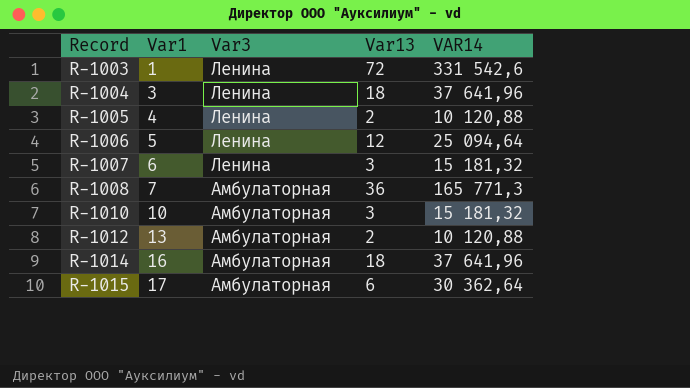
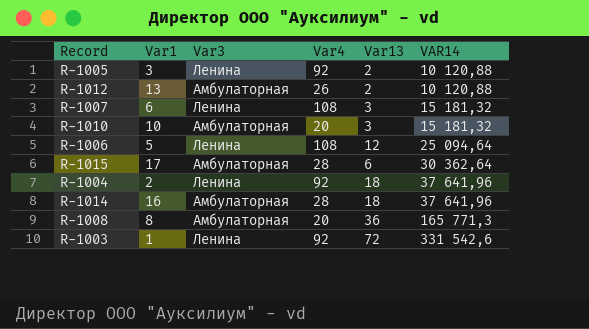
row order: Record ascending -> VAR14 ascending
column Var4 | position: none -> 4
R-1005 | Var1: 4 -> 3
R-1004 | Var1: 3 -> 2
R-1008 | Var1: 7 -> 8

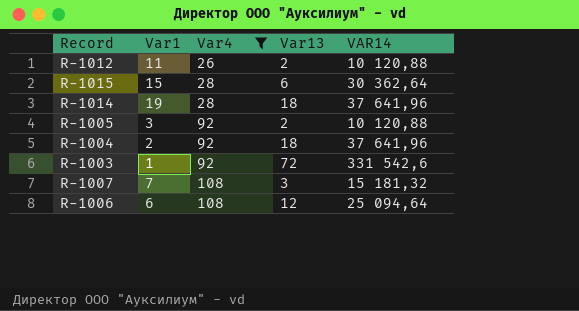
filter: none -> Var4 != 20
row order: VAR14 ascending -> Var4 ascending
column Var3 | position: 3 -> none
R-1012 | Var1: 13 -> 11
R-1015 | Var1: 17 -> 15
R-1014 | Var1: 16 -> 19
R-1007 | Var1: 6 -> 7
R-1006 | Var1: 5 -> 6

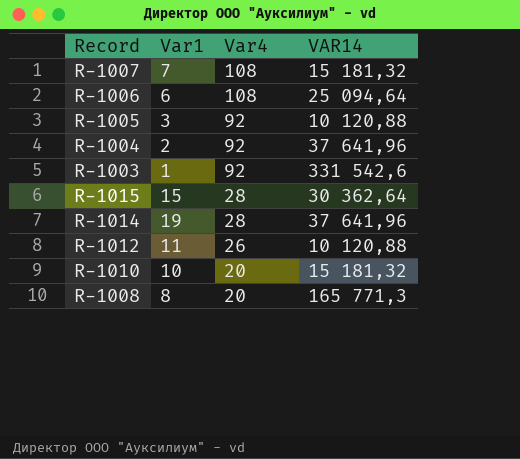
filter: Var4 != 20 -> none
row order: Var4 ascending -> Var4 descending
column Var13 | position: 4 -> none

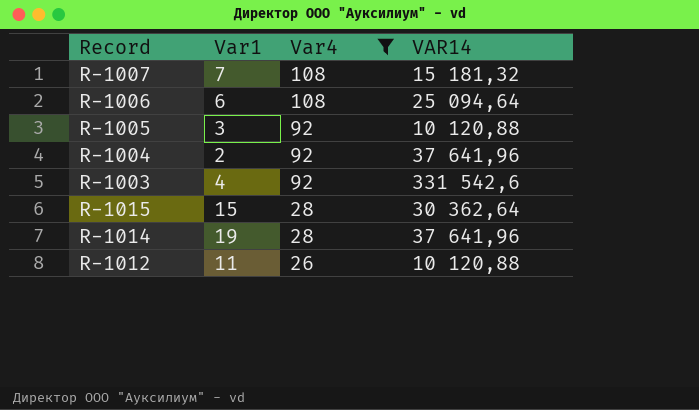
filter: none -> Var4 != 20
R-1003 | Var1: 1 -> 4

